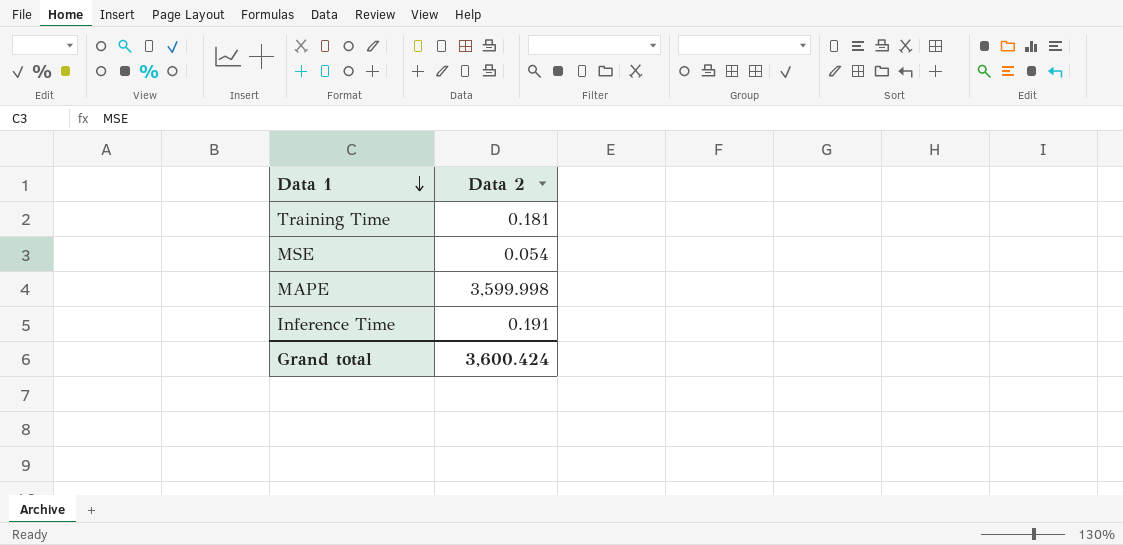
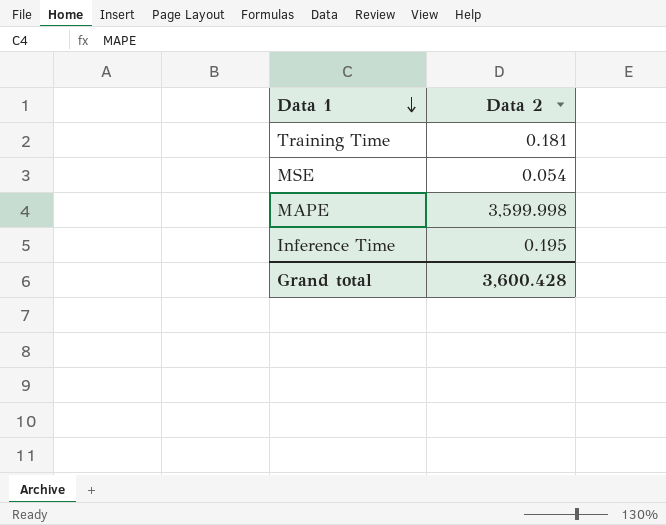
Inference Time | Data 2: 0.191 -> 0.195
Grand total | Data 2: 3,600.424 -> 3,600.428

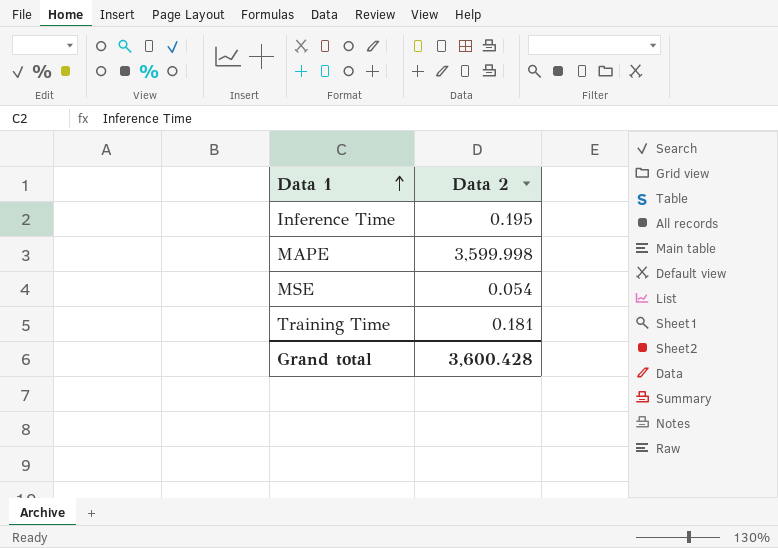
row order: Data 1 descending -> Data 1 ascending

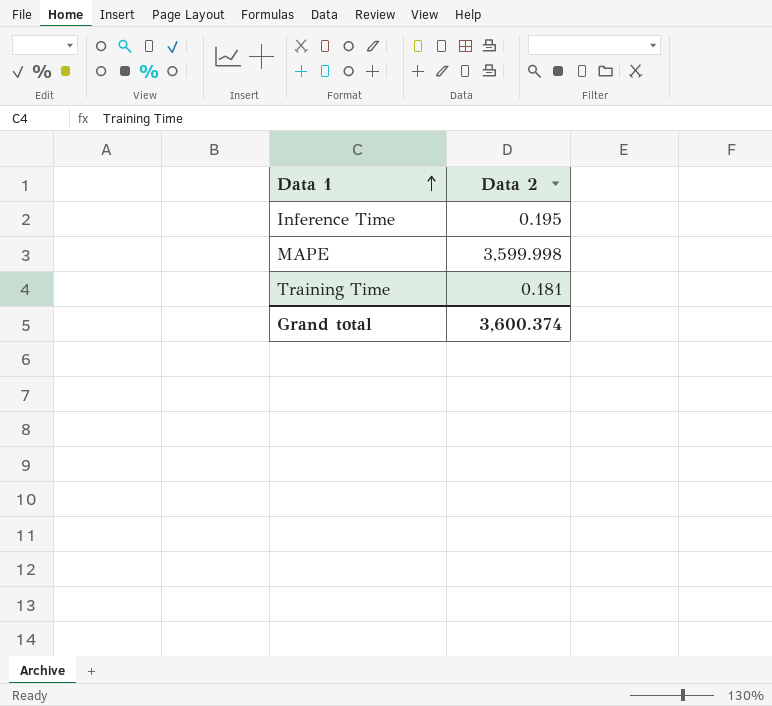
row MSE: 0.054 -> none
Grand total | Data 2: 3,600.428 -> 3,600.374

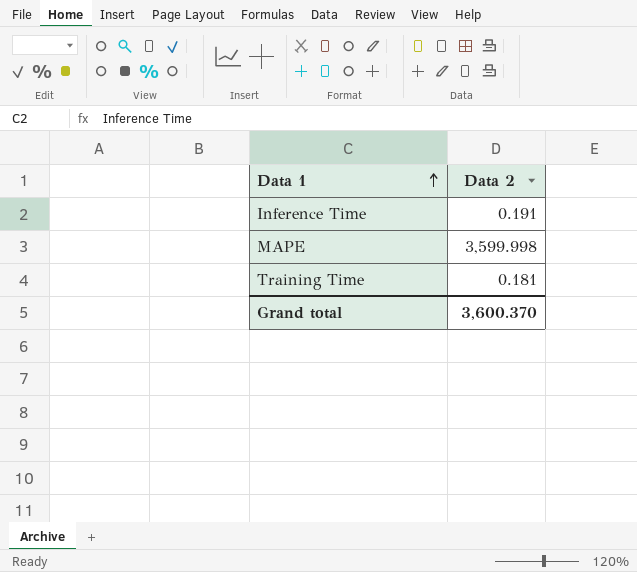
Inference Time | Data 2: 0.195 -> 0.191
Grand total | Data 2: 3,600.374 -> 3,600.370

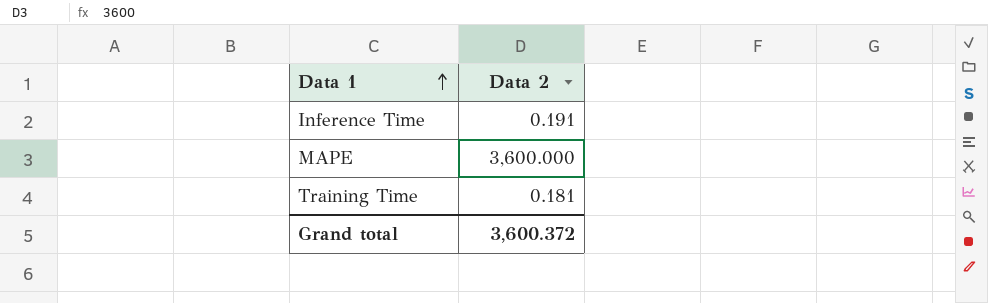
MAPE | Data 2: 3,599.998 -> 3,600.000
Grand total | Data 2: 3,600.370 -> 3,600.372

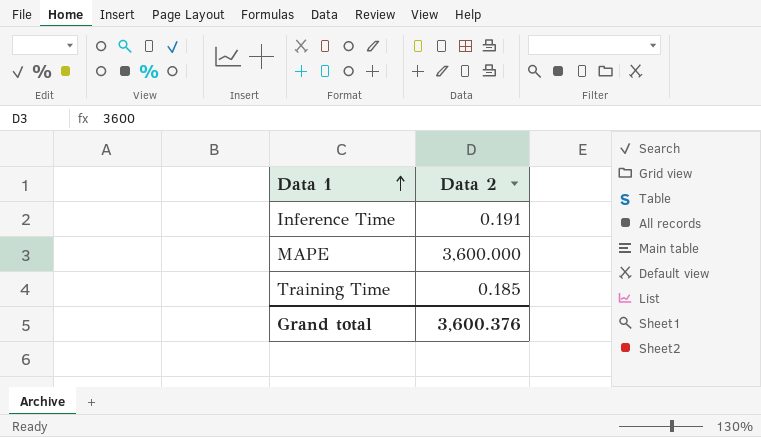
Training Time | Data 2: 0.181 -> 0.185
Grand total | Data 2: 3,600.372 -> 3,600.376

